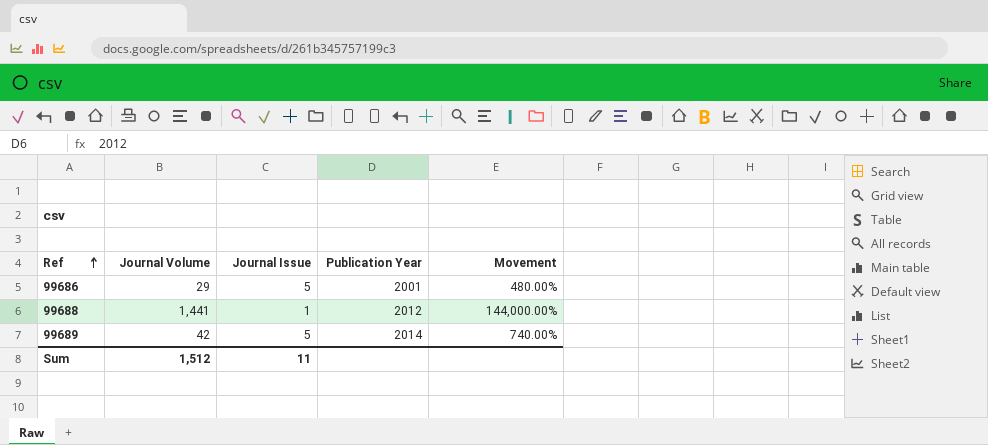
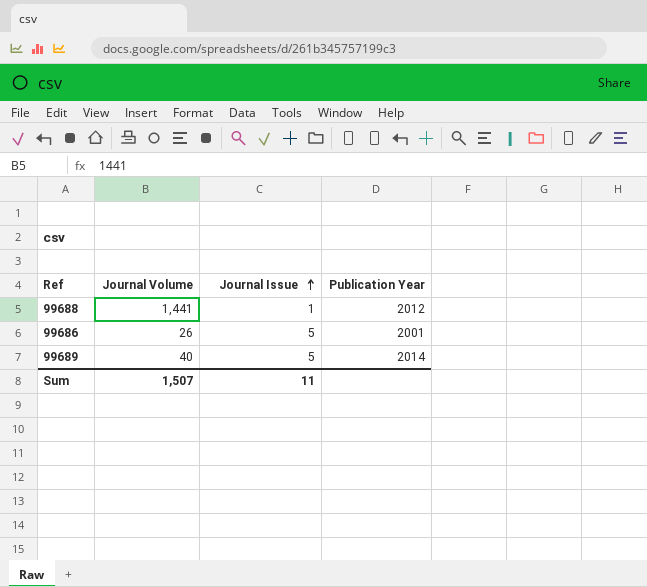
row order: Ref ascending -> Journal Issue ascending
column Movement | formula: ([Journal Volume] - [Journal Issue]) / [Journal Issue] -> none
99686 | Journal Volume: 29 -> 26
99689 | Journal Volume: 42 -> 40
Sum | Journal Volume: 1,512 -> 1,507

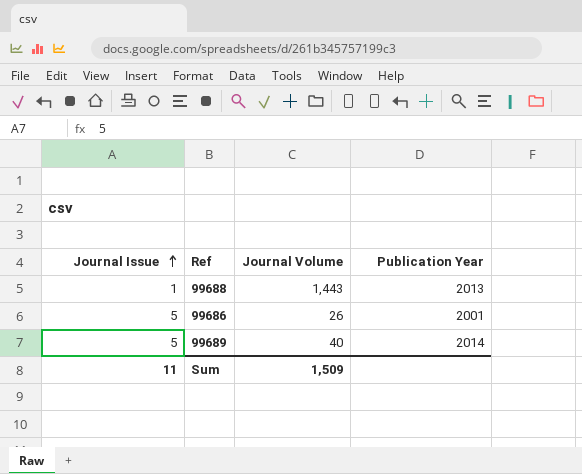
column Journal Issue | position: 3 -> 1
99688 | Journal Volume: 1,441 -> 1,443
99688 | Publication Year: 2012 -> 2013
Sum | Journal Volume: 1,507 -> 1,509

